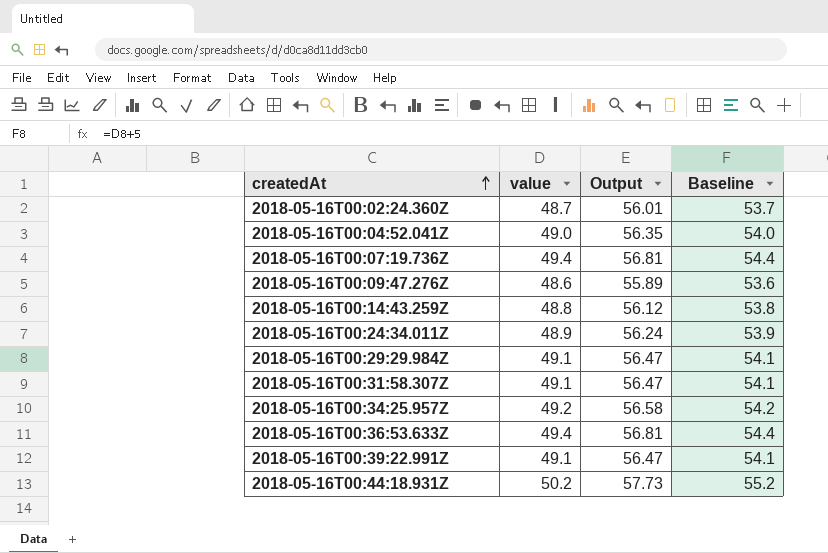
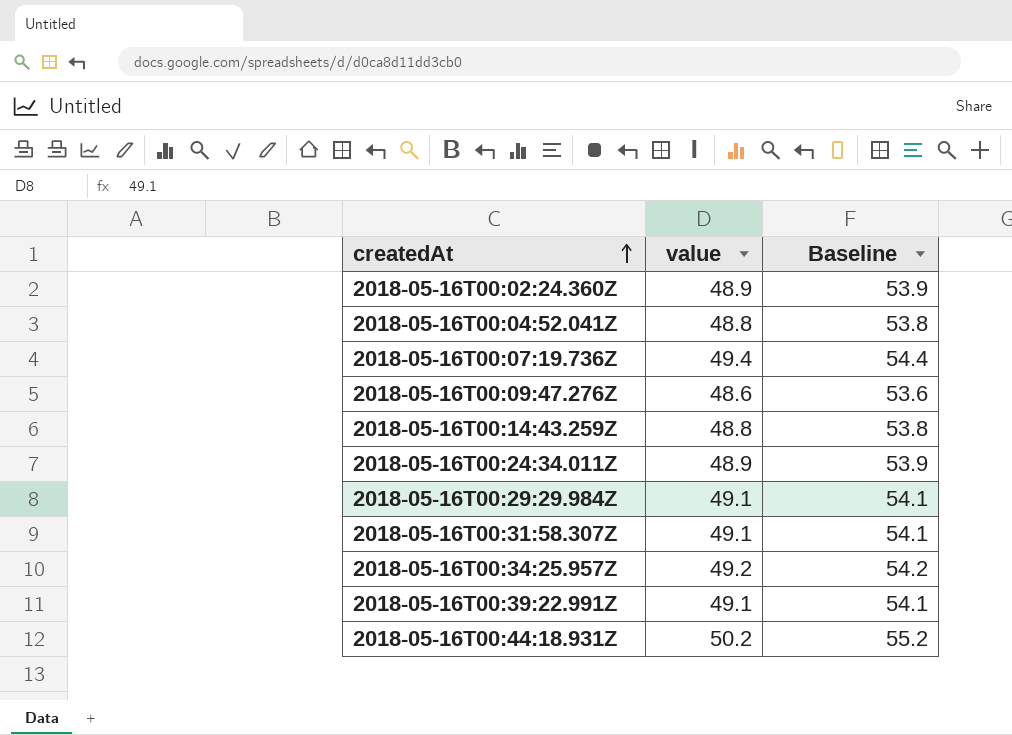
column Output | formula: [value] * 1.15 -> none
row 2018-05-16T00:36:53.633Z: 49.4 | 56.81 | 54.4 -> none
2018-05-16T00:02:24.360Z | value: 48.7 -> 48.9
2018-05-16T00:02:24.360Z | Baseline: 53.7 -> 53.9
2018-05-16T00:04:52.041Z | value: 49.0 -> 48.8
2018-05-16T00:04:52.041Z | Baseline: 54.0 -> 53.8

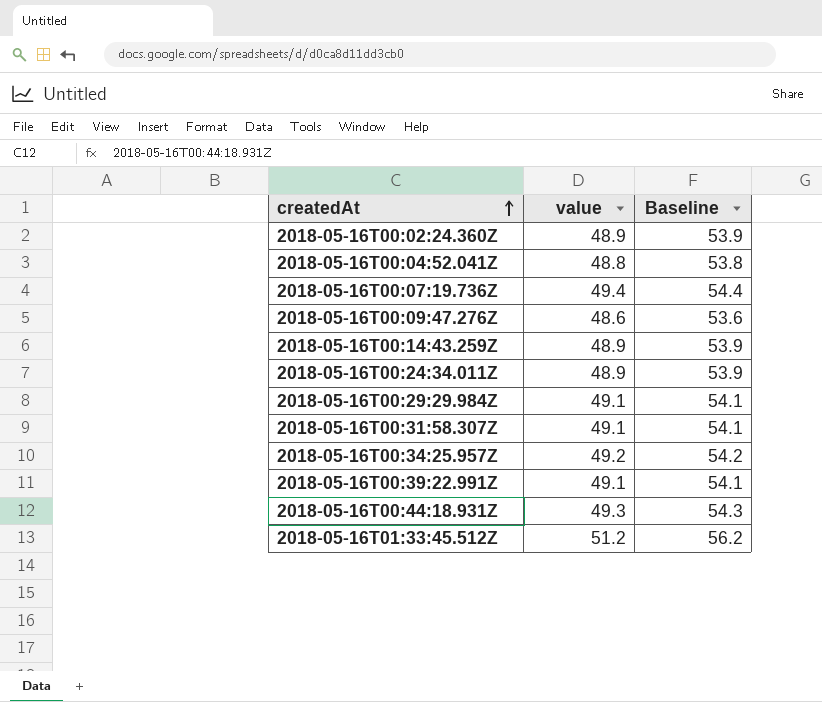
2018-05-16T00:14:43.259Z | value: 48.8 -> 48.9
2018-05-16T00:14:43.259Z | Baseline: 53.8 -> 53.9
2018-05-16T00:44:18.931Z | value: 50.2 -> 49.3
2018-05-16T00:44:18.931Z | Baseline: 55.2 -> 54.3
row 2018-05-16T01:33:45.512Z: none -> 51.2 | 56.2

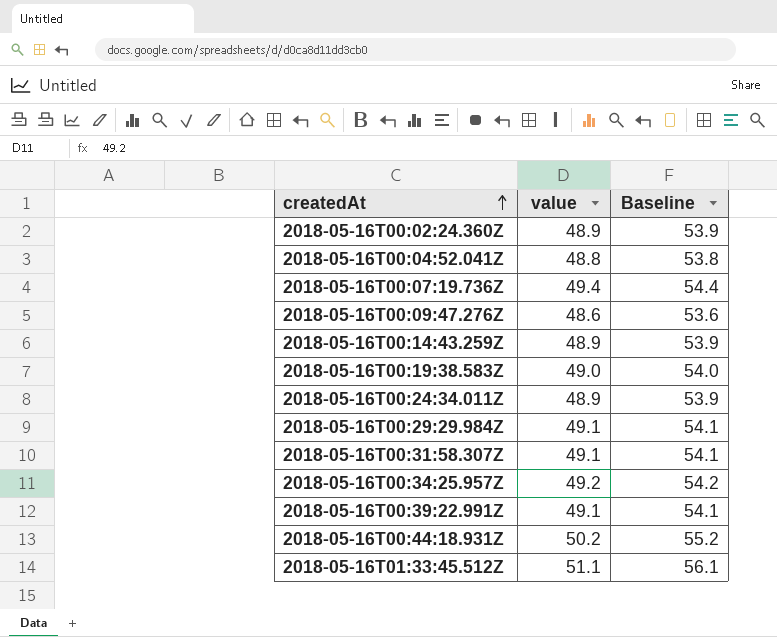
row 2018-05-16T00:19:38.583Z: none -> 49.0 | 54.0
2018-05-16T00:44:18.931Z | value: 49.3 -> 50.2
2018-05-16T00:44:18.931Z | Baseline: 54.3 -> 55.2
2018-05-16T01:33:45.512Z | value: 51.2 -> 51.1
2018-05-16T01:33:45.512Z | Baseline: 56.2 -> 56.1

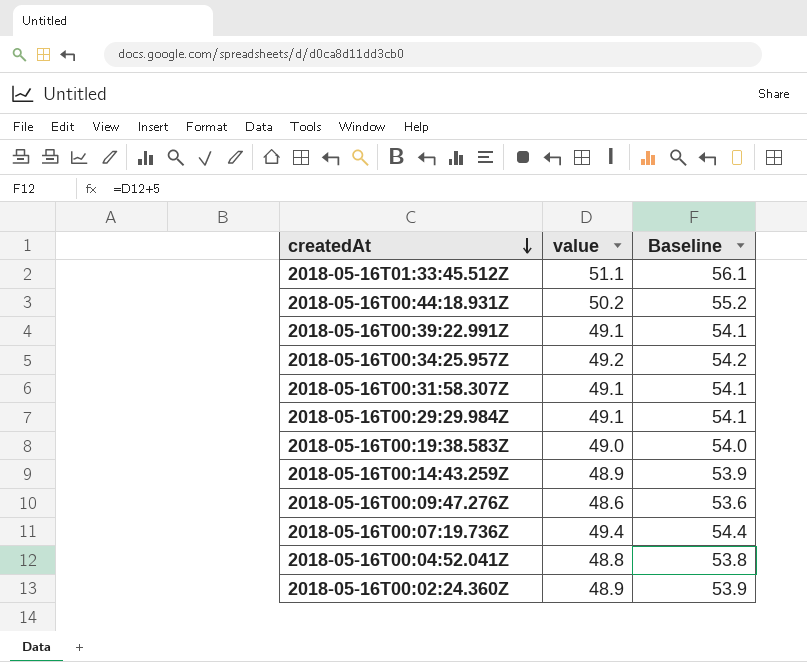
row order: createdAt ascending -> createdAt descending
row 2018-05-16T00:24:34.011Z: 48.9 | 53.9 -> none

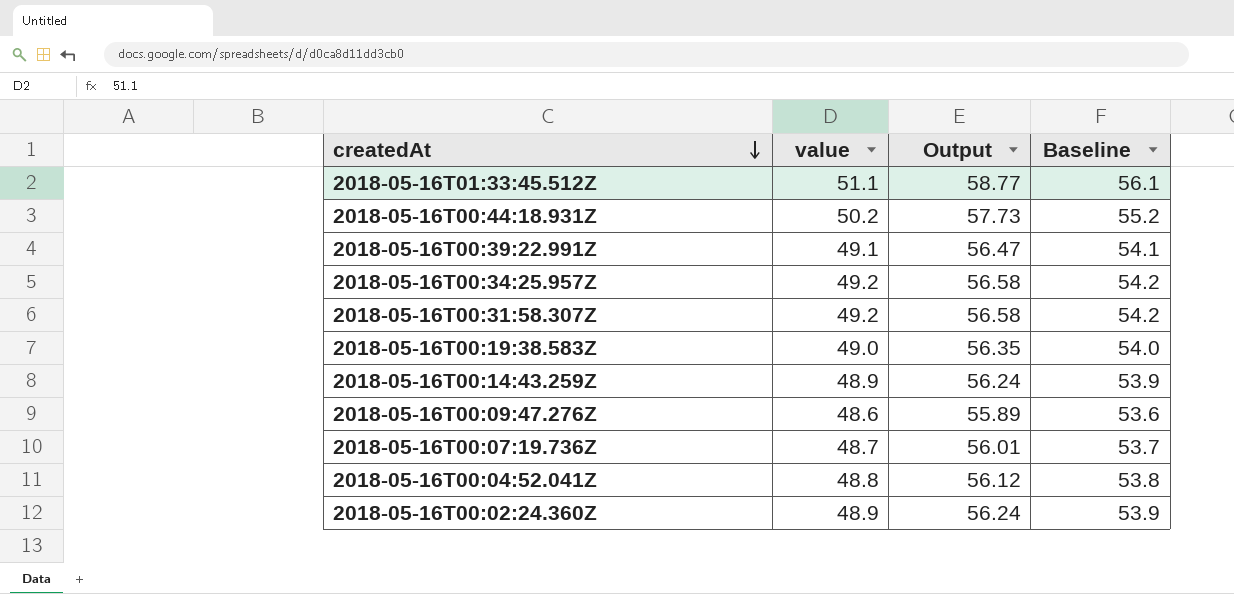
column Output | formula: none -> [value] * 1.15
row 2018-05-16T00:29:29.984Z: 49.1 | 54.1 -> none
2018-05-16T00:31:58.307Z | value: 49.1 -> 49.2
2018-05-16T00:31:58.307Z | Baseline: 54.1 -> 54.2
2018-05-16T00:07:19.736Z | value: 49.4 -> 48.7
2018-05-16T00:07:19.736Z | Baseline: 54.4 -> 53.7

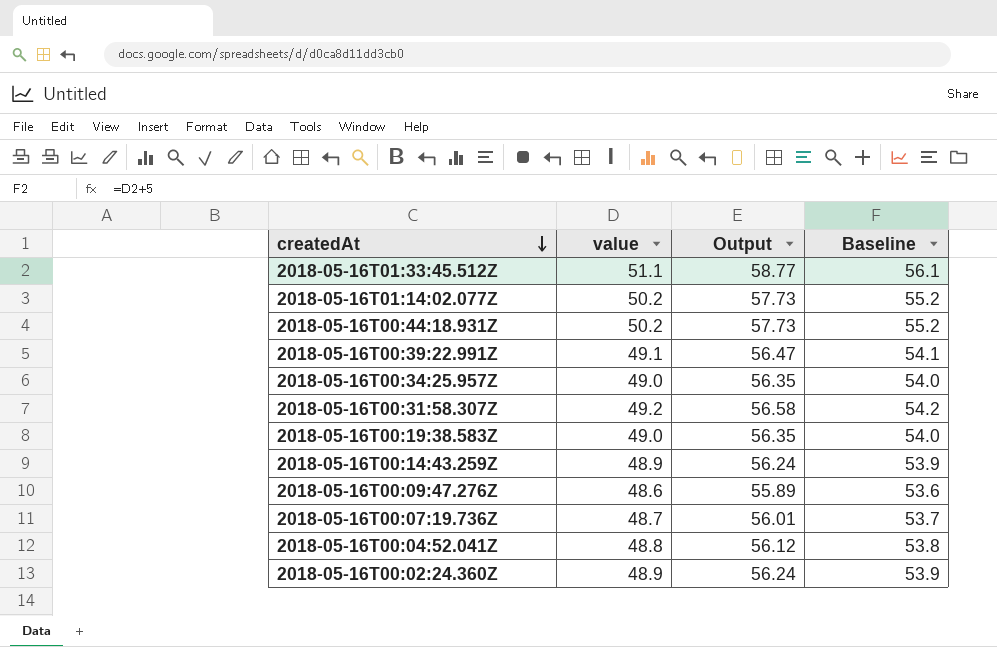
row 2018-05-16T01:14:02.077Z: none -> 50.2 | 57.73 | 55.2
2018-05-16T00:34:25.957Z | value: 49.2 -> 49.0
2018-05-16T00:34:25.957Z | Output: 56.58 -> 56.35
2018-05-16T00:34:25.957Z | Baseline: 54.2 -> 54.0

